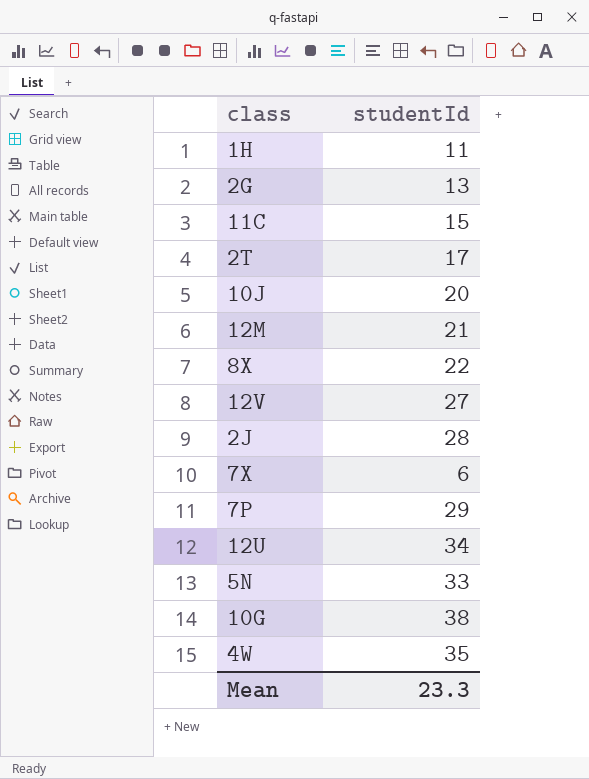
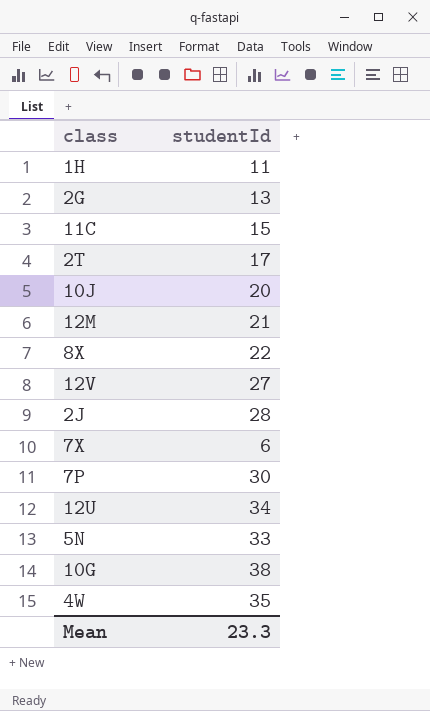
7P | studentId: 29 -> 30

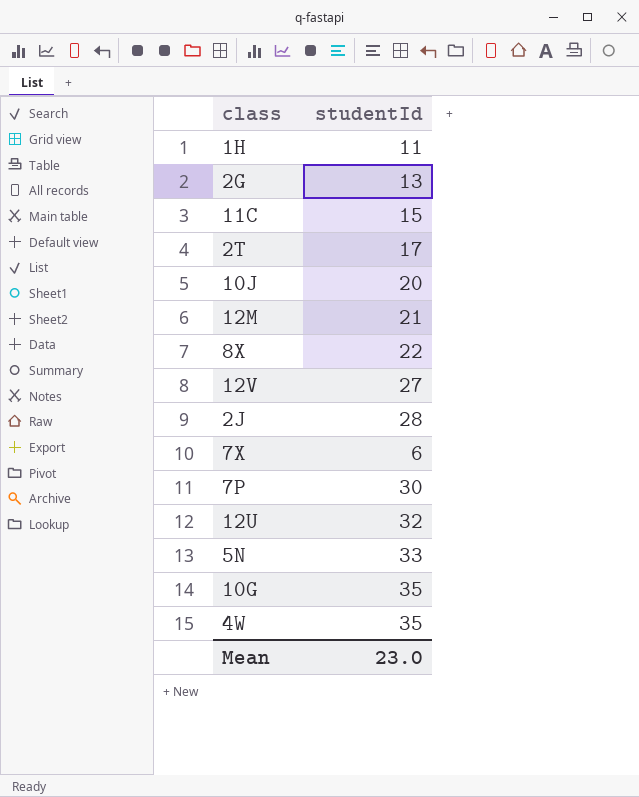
12U | studentId: 34 -> 32
10G | studentId: 38 -> 35
Mean | studentId: 23.3 -> 23.0

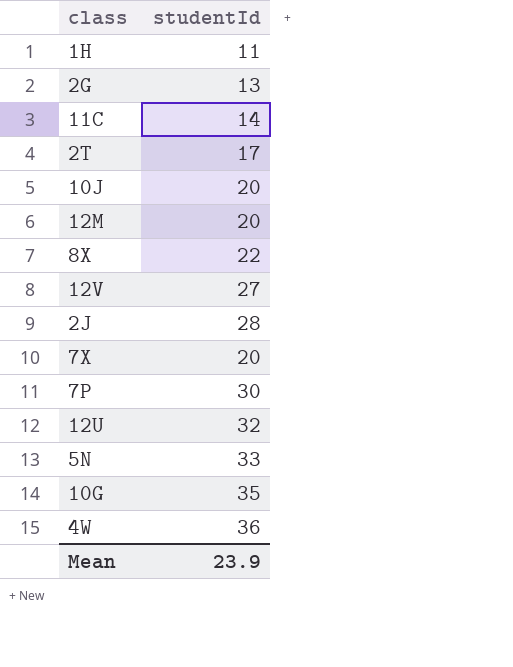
11C | studentId: 15 -> 14
12M | studentId: 21 -> 20
7X | studentId: 6 -> 20
4W | studentId: 35 -> 36
Mean | studentId: 23.0 -> 23.9

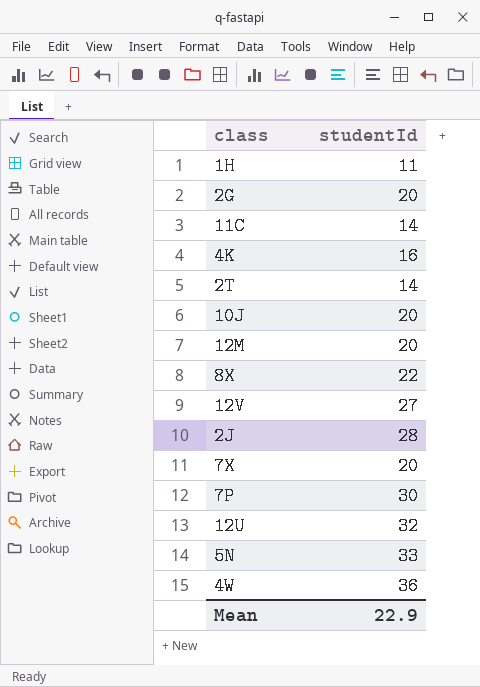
row 10G: 35 -> none
2G | studentId: 13 -> 20
row 4K: none -> 16
2T | studentId: 17 -> 14
Mean | studentId: 23.9 -> 22.9

